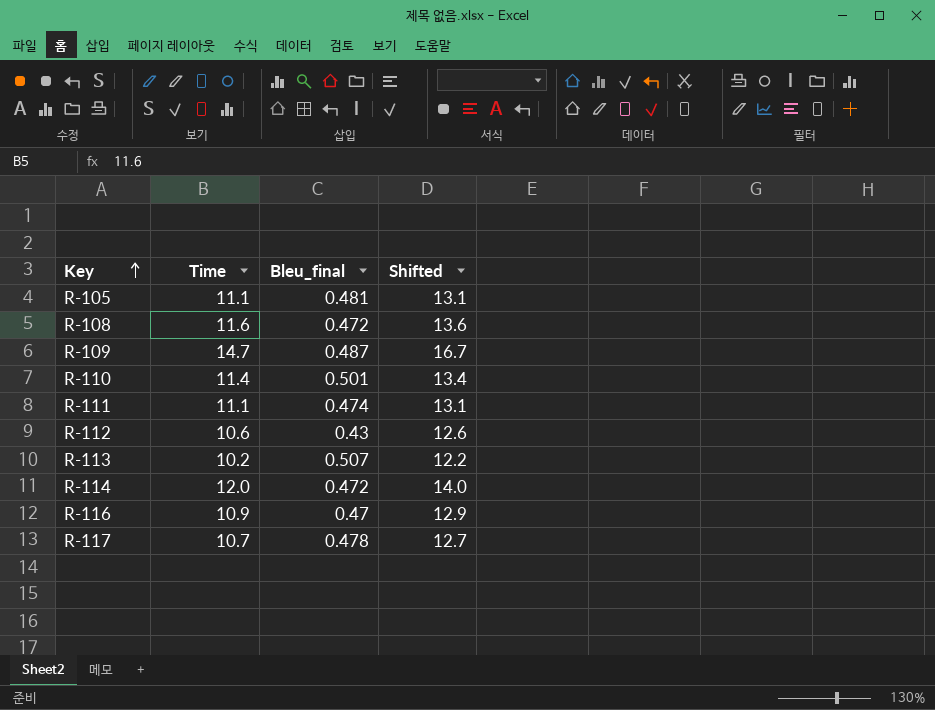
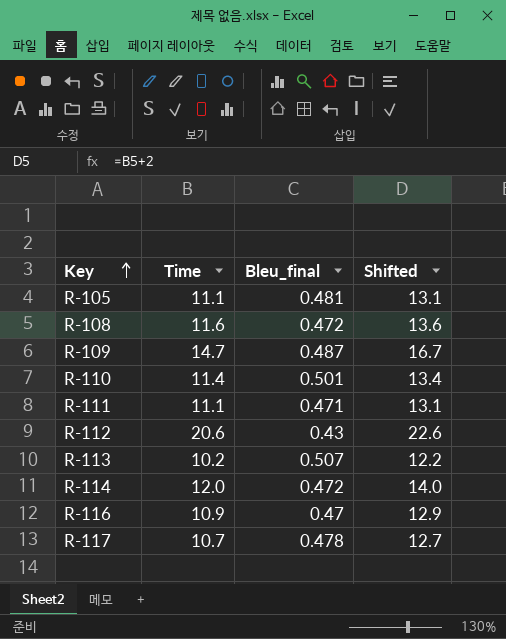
R-111 | Bleu_final: 0.474 -> 0.471
R-112 | Time: 10.6 -> 20.6
R-112 | Shifted: 12.6 -> 22.6

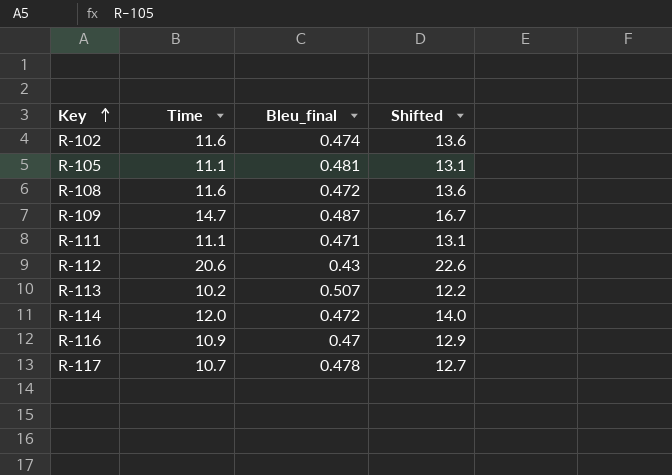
row R-110: 11.4 | 0.501 | 13.4 -> none
row R-102: none -> 11.6 | 0.474 | 13.6

